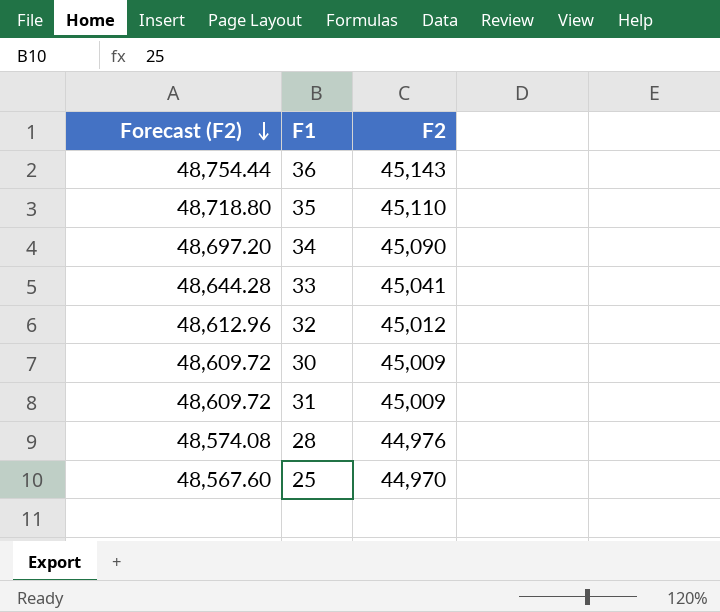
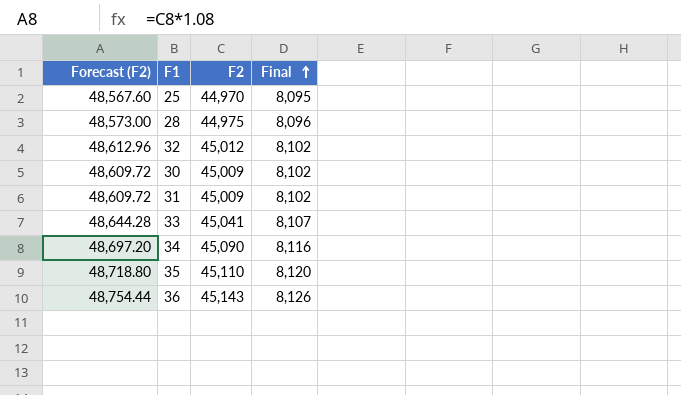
row order: Forecast (F2) descending -> Final ascending
column Final | formula: none -> [F2] * 0.18
28 | Forecast (F2): 48,574.08 -> 48,573.00
28 | F2: 44,976 -> 44,975

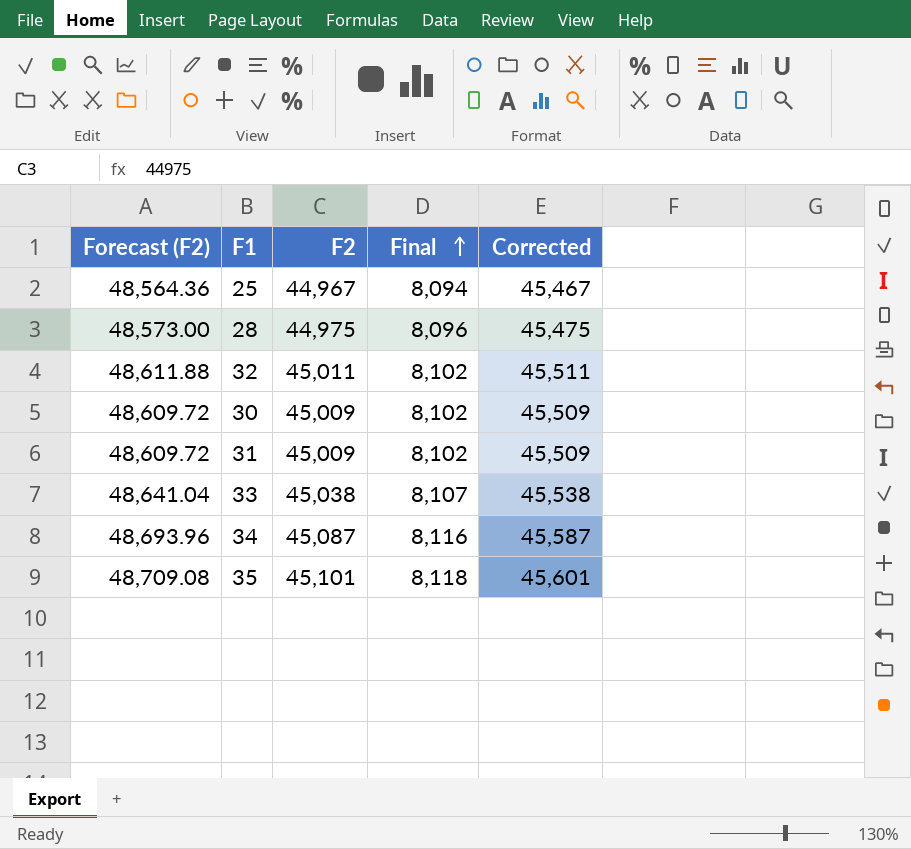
column Corrected | formula: none -> [F2] + 500
row 36: 48,754.44 | 45,143 | 8,126 -> none
25 | Forecast (F2): 48,567.60 -> 48,564.36
25 | F2: 44,970 -> 44,967
25 | Final: 8,095 -> 8,094
32 | Forecast (F2): 48,612.96 -> 48,611.88
32 | F2: 45,012 -> 45,011
33 | Forecast (F2): 48,644.28 -> 48,641.04
33 | F2: 45,041 -> 45,038
34 | Forecast (F2): 48,697.20 -> 48,693.96
34 | F2: 45,090 -> 45,087
35 | Forecast (F2): 48,718.80 -> 48,709.08
35 | F2: 45,110 -> 45,101
35 | Final: 8,120 -> 8,118

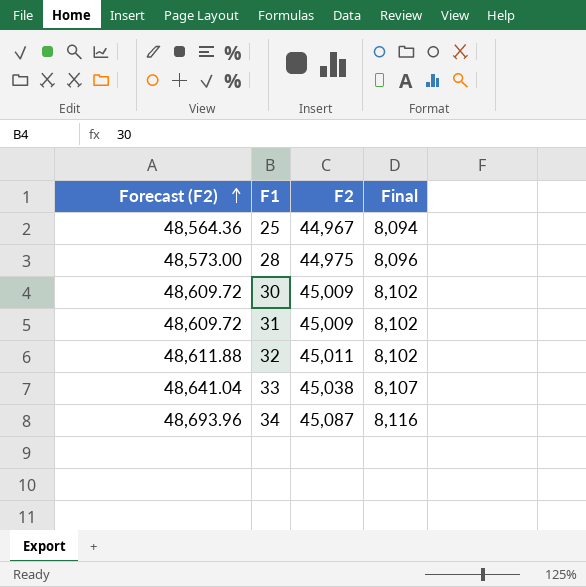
row order: Final ascending -> Forecast (F2) ascending
column Corrected | formula: [F2] + 500 -> none
row 35: 48,709.08 | 45,101 | 8,118 | 45,601 -> none

